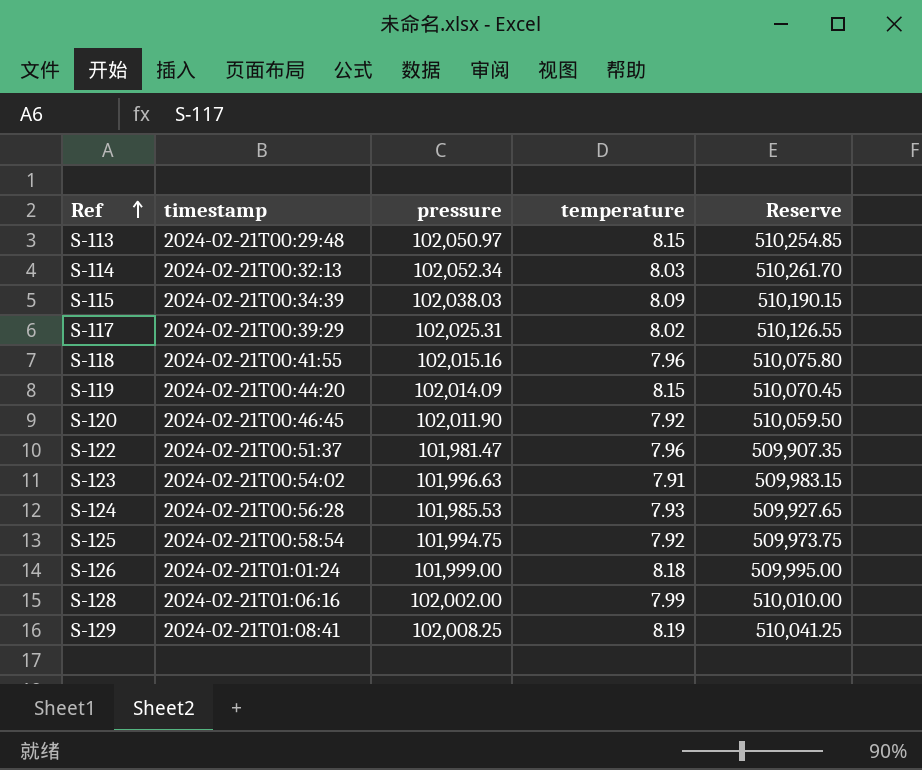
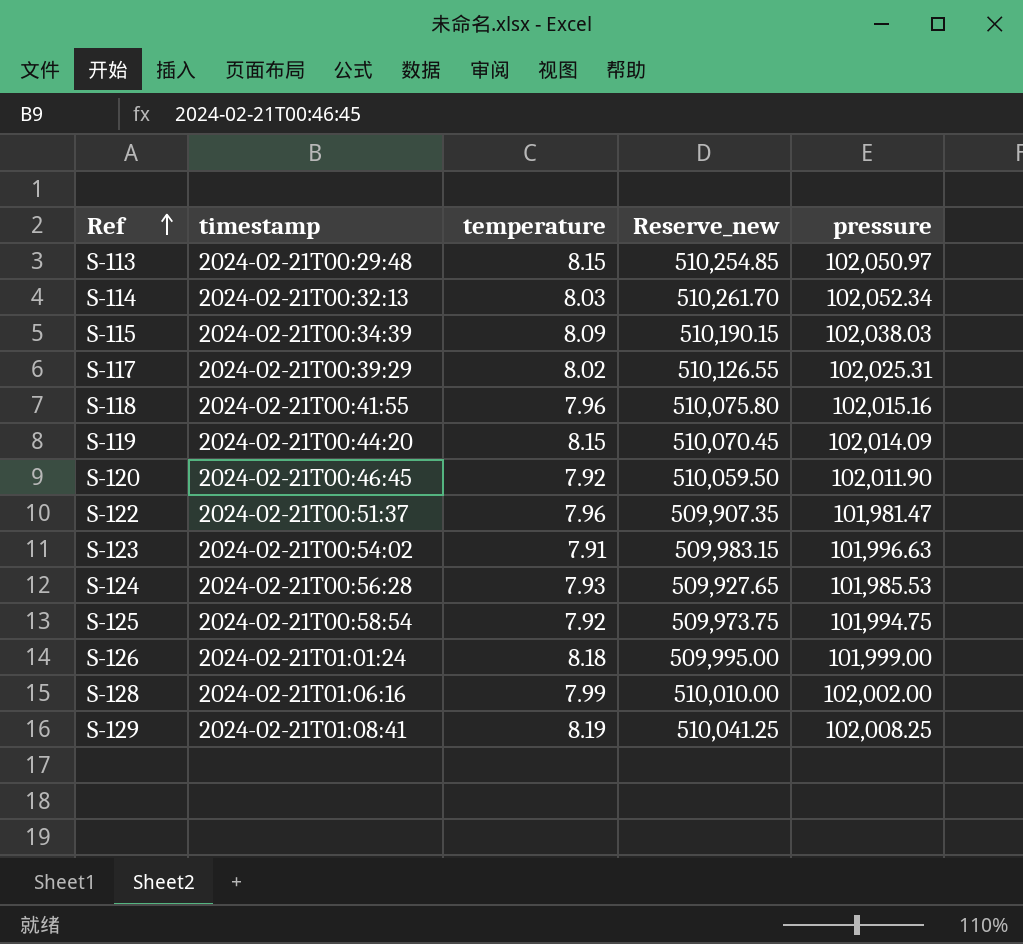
column name: Reserve -> Reserve_new
column pressure | position: 3 -> 5

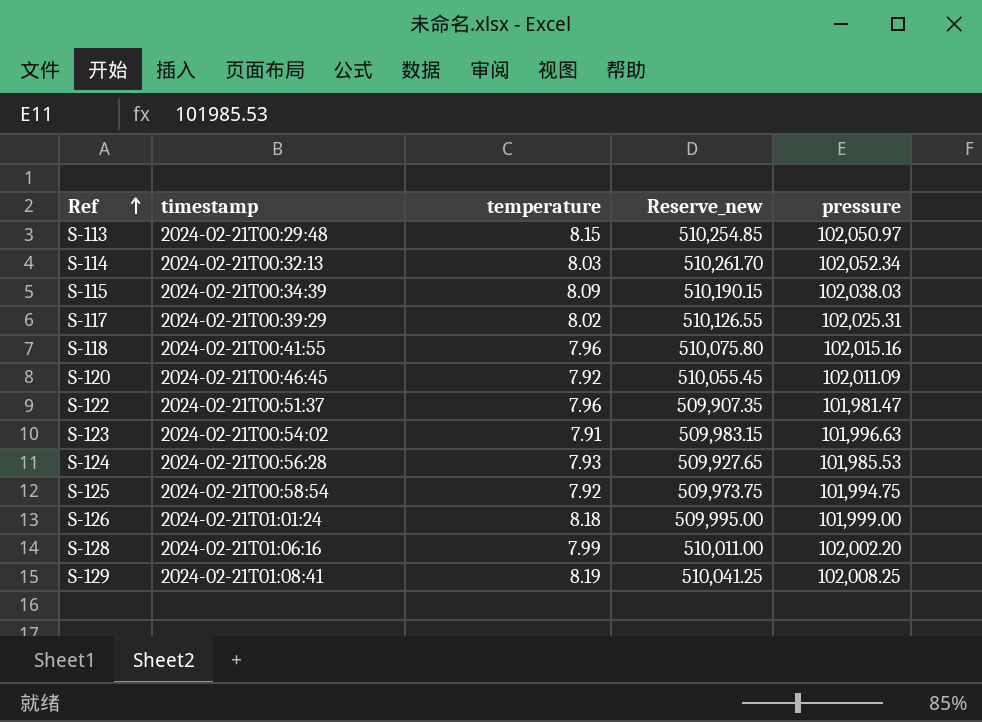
row S-119: 2024-02-21T00:44:20 | 8.15 | 510,070.45 | 102,014.09 -> none
S-120 | Reserve_new: 510,059.50 -> 510,055.45
S-120 | pressure: 102,011.90 -> 102,011.09
S-128 | Reserve_new: 510,010.00 -> 510,011.00
S-128 | pressure: 102,002.00 -> 102,002.20

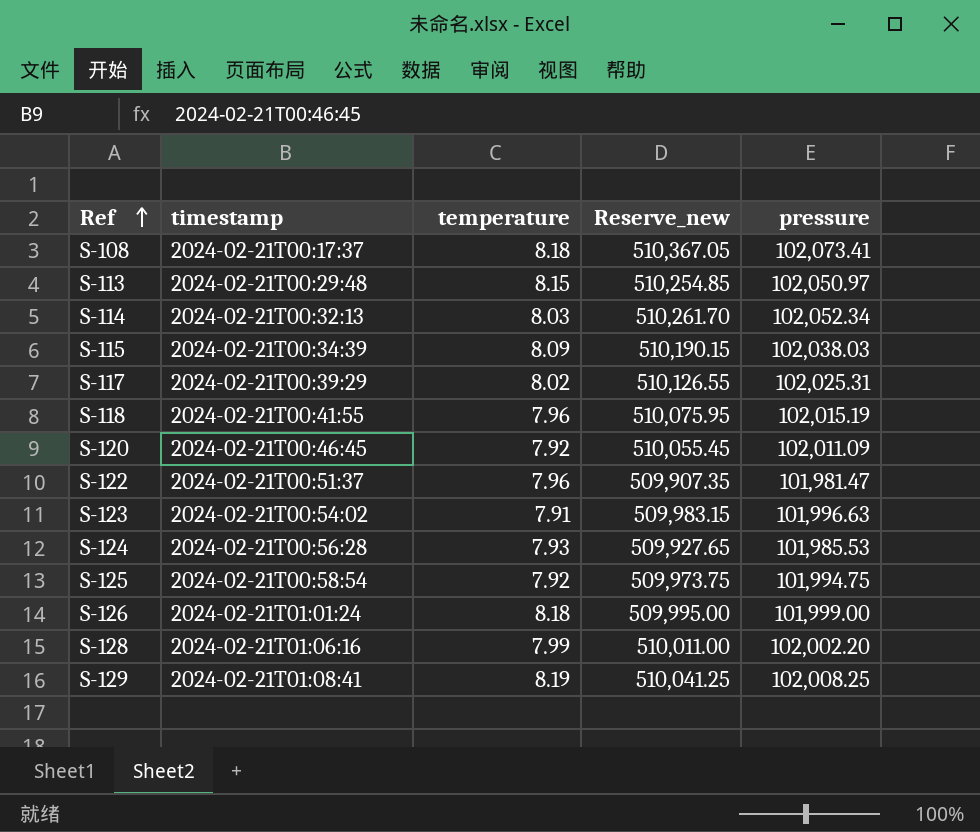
row S-108: none -> 2024-02-21T00:17:37 | 8.18 | 510,367.05 | 102,073.41
S-118 | Reserve_new: 510,075.80 -> 510,075.95
S-118 | pressure: 102,015.16 -> 102,015.19

